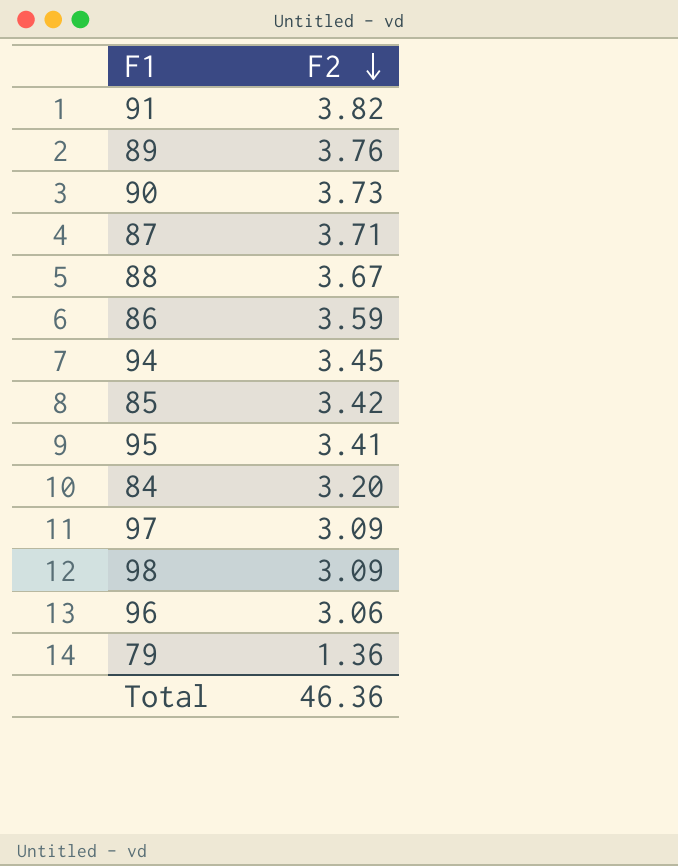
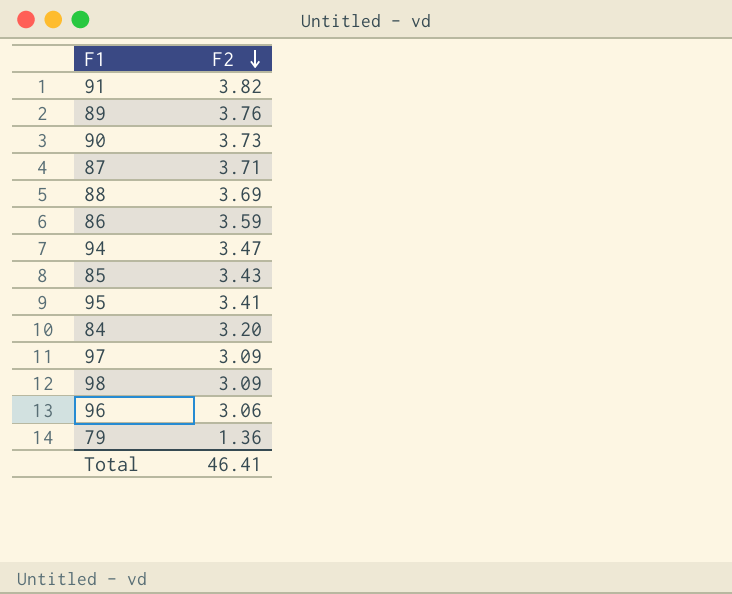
88 | F2: 3.67 -> 3.69
94 | F2: 3.45 -> 3.47
85 | F2: 3.42 -> 3.43
Total | F2: 46.36 -> 46.41

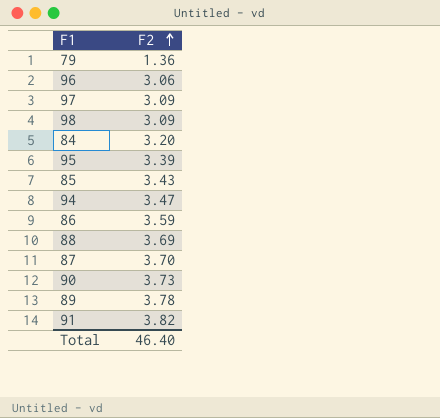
row order: F2 descending -> F2 ascending
95 | F2: 3.41 -> 3.39
87 | F2: 3.71 -> 3.70
89 | F2: 3.76 -> 3.78
Total | F2: 46.41 -> 46.40

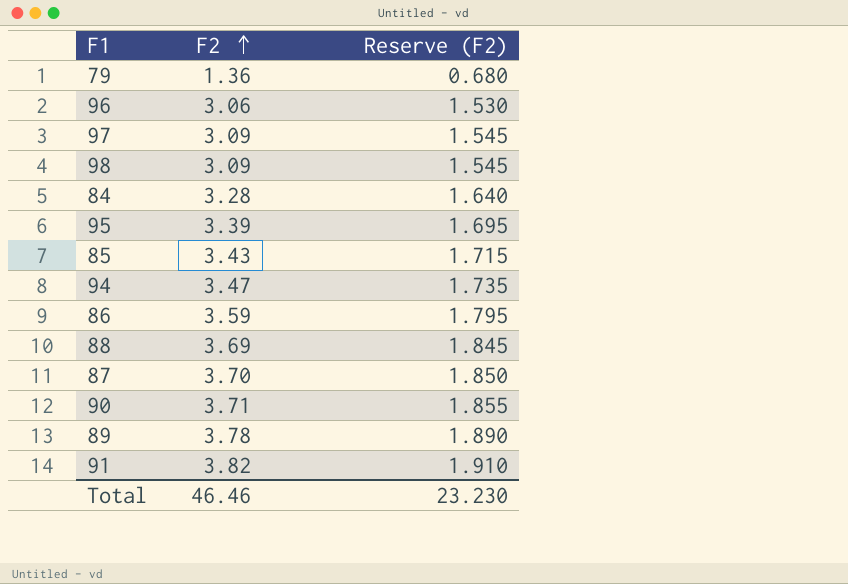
column Reserve (F2) | formula: none -> [F2] * 0.5
84 | F2: 3.20 -> 3.28
90 | F2: 3.73 -> 3.71
Total | F2: 46.40 -> 46.46

